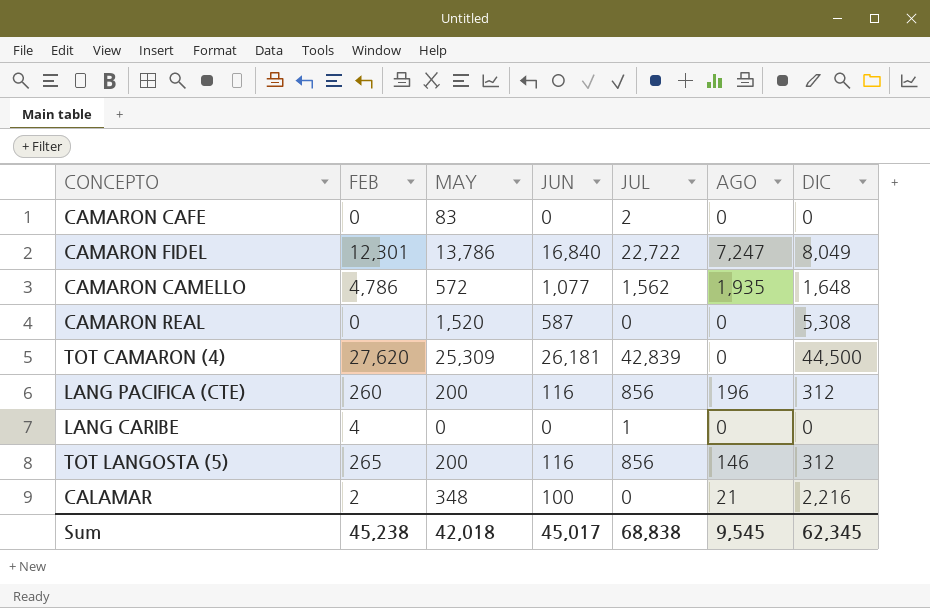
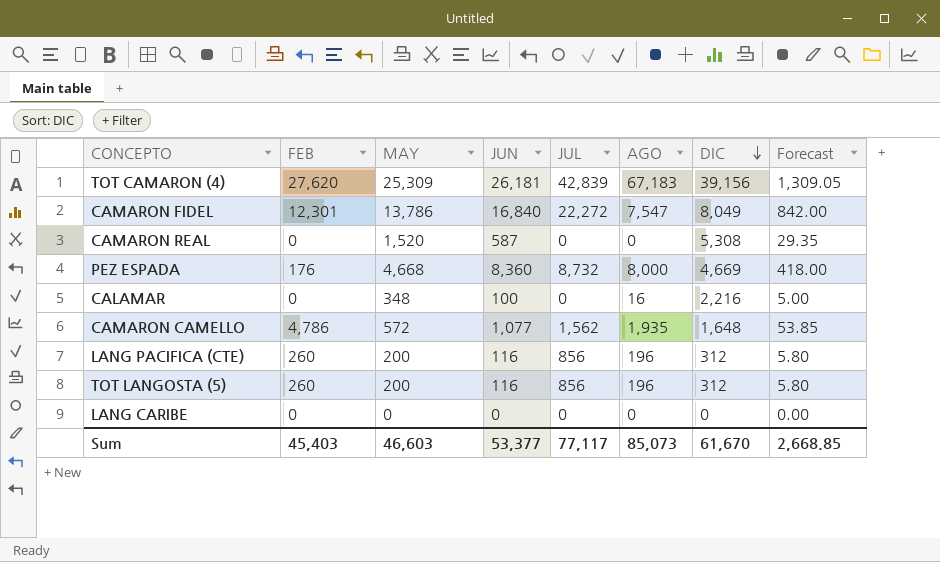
row order: none -> DIC descending
column Forecast | formula: none -> [JUN] * 0.05
row CAMARON CAFE: 0 | 83 | 0 | 2 | 0 | 0 -> none
TOT CAMARON (4) | AGO: 0 -> 67,183
TOT CAMARON (4) | DIC: 44,500 -> 39,156
CAMARON FIDEL | JUL: 22,722 -> 22,272
CAMARON FIDEL | AGO: 7,247 -> 7,547
row PEZ ESPADA: none -> 176 | 4,668 | 8,360 | 8,732 | 8,000 | 4,669 | 418.00
CALAMAR | FEB: 2 -> 0
CALAMAR | AGO: 21 -> 16
TOT LANGOSTA (5) | FEB: 265 -> 260
TOT LANGOSTA (5) | AGO: 146 -> 196
LANG CARIBE | FEB: 4 -> 0
LANG CARIBE | JUL: 1 -> 0
Sum | FEB: 45,238 -> 45,403
Sum | MAY: 42,018 -> 46,603
Sum | JUN: 45,017 -> 53,377
Sum | JUL: 68,838 -> 77,117
Sum | AGO: 9,545 -> 85,073
Sum | DIC: 62,345 -> 61,670

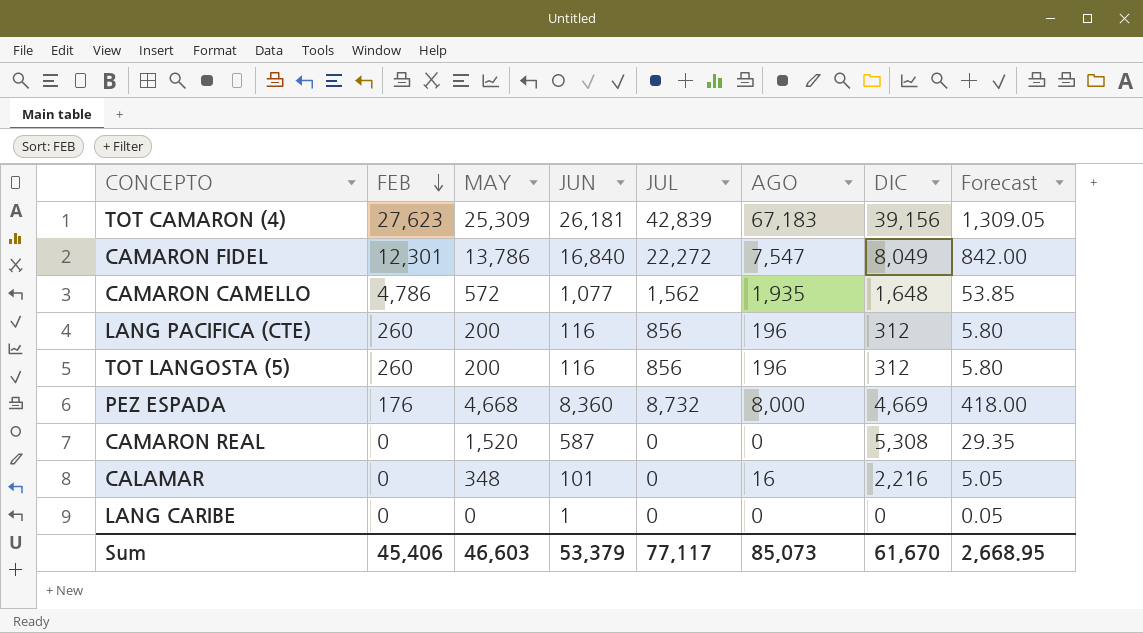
row order: DIC descending -> FEB descending
TOT CAMARON (4) | FEB: 27,620 -> 27,623
CALAMAR | JUN: 100 -> 101
CALAMAR | Forecast: 5.00 -> 5.05
LANG CARIBE | JUN: 0 -> 1
LANG CARIBE | Forecast: 0.00 -> 0.05
Sum | FEB: 45,403 -> 45,406
Sum | JUN: 53,377 -> 53,379
Sum | Forecast: 2,668.85 -> 2,668.95

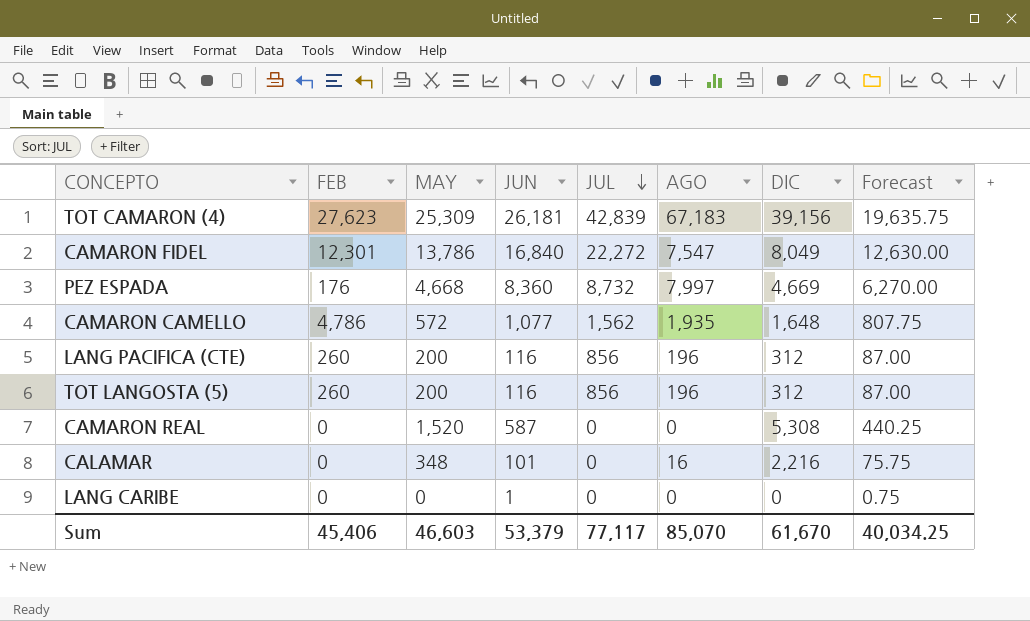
row order: FEB descending -> JUL descending
column Forecast | formula: [JUN] * 0.05 -> [JUN] * 0.75
PEZ ESPADA | AGO: 8,000 -> 7,997
Sum | AGO: 85,073 -> 85,070
Sum | Forecast: 2,668.95 -> 40,034.25

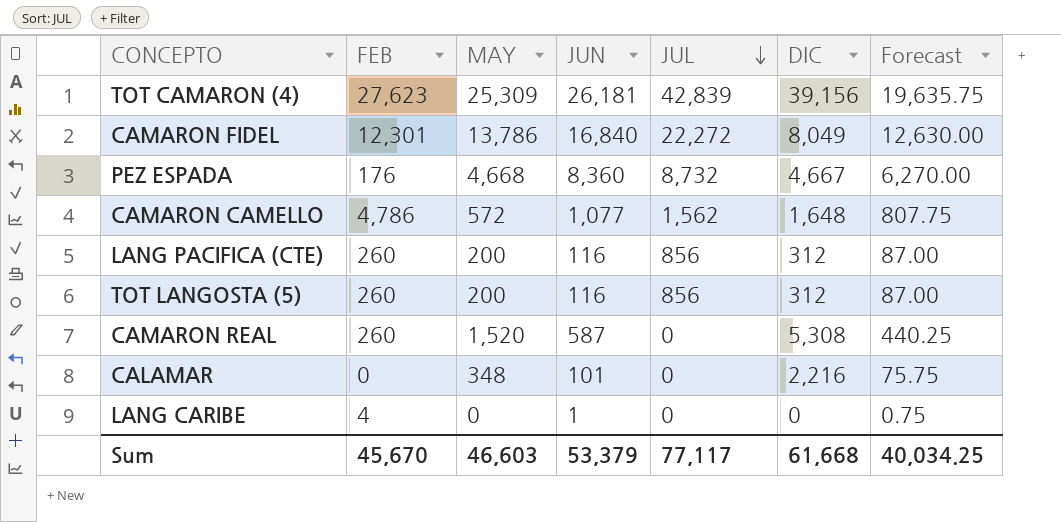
column AGO | position: 6 -> none
PEZ ESPADA | DIC: 4,669 -> 4,667
CAMARON REAL | FEB: 0 -> 260
LANG CARIBE | FEB: 0 -> 4
Sum | FEB: 45,406 -> 45,670
Sum | DIC: 61,670 -> 61,668

